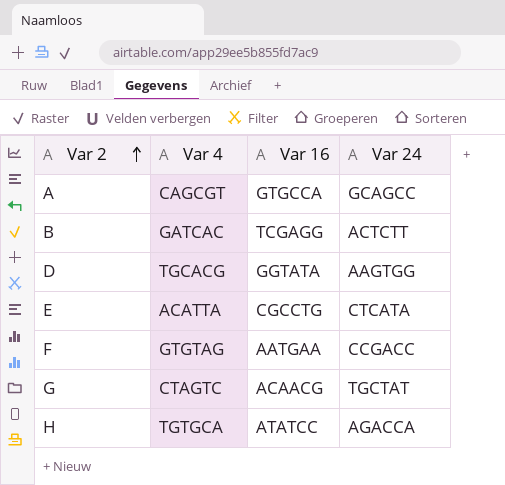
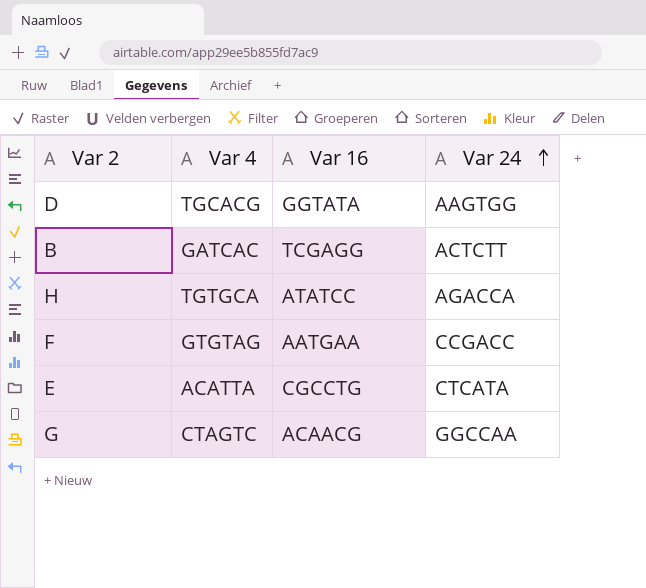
row order: Var 2 ascending -> Var 24 ascending
row A: CAGCGT | GTGCCA | GCAGCC -> none
G | Var 24: TGCTAT -> GGCCAA

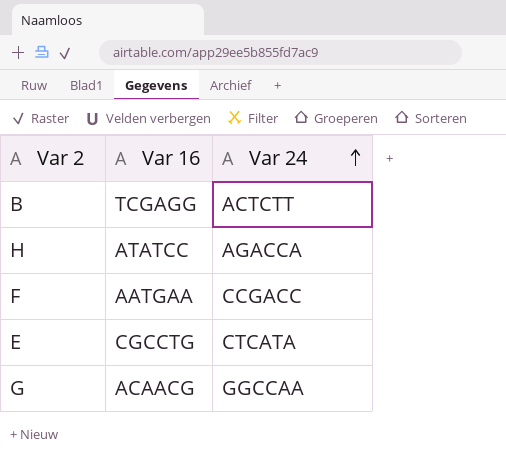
column Var 4 | position: 2 -> none
row D: TGCACG | GGTATA | AAGTGG -> none

